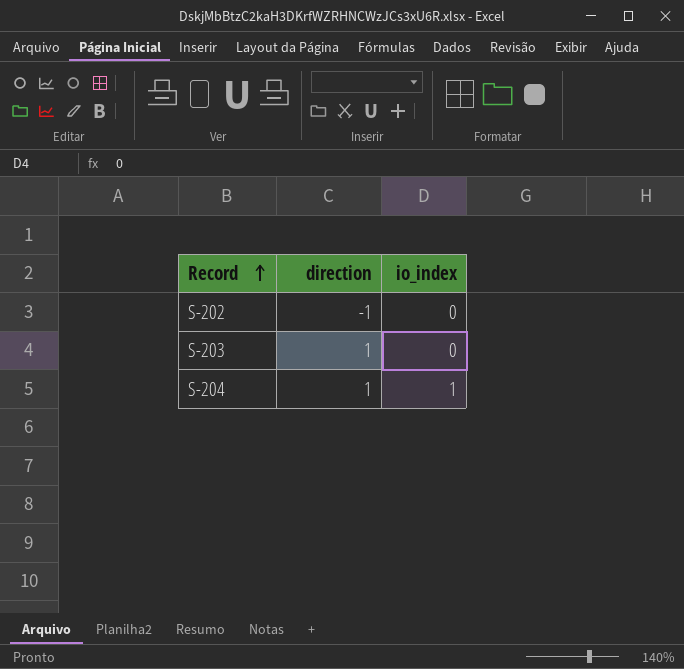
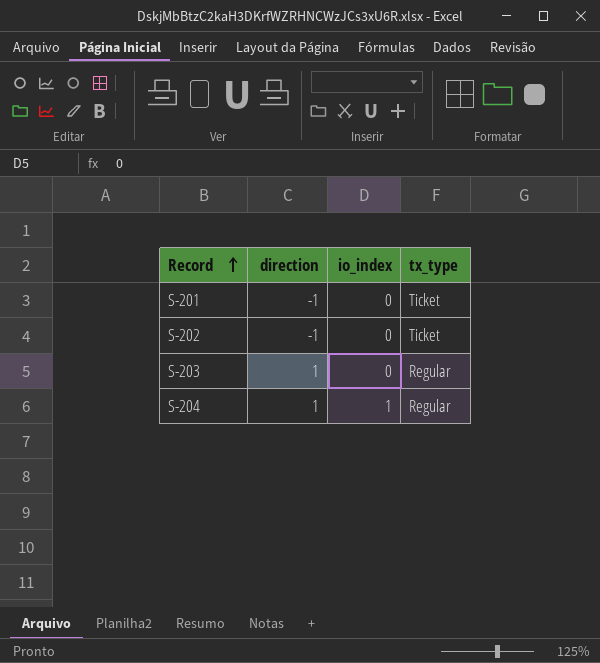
column tx_type | position: none -> 4
row S-201: none -> -1 | 0 | Ticket

